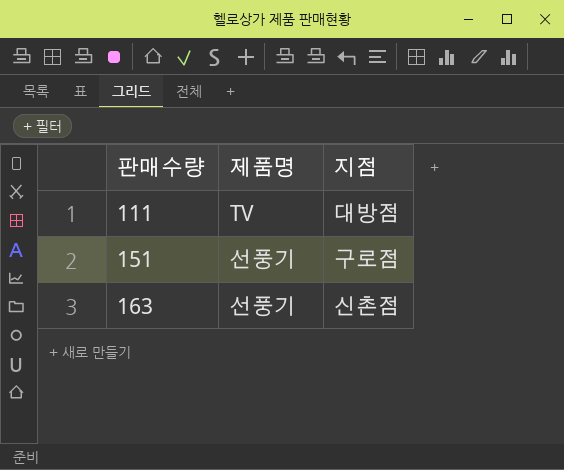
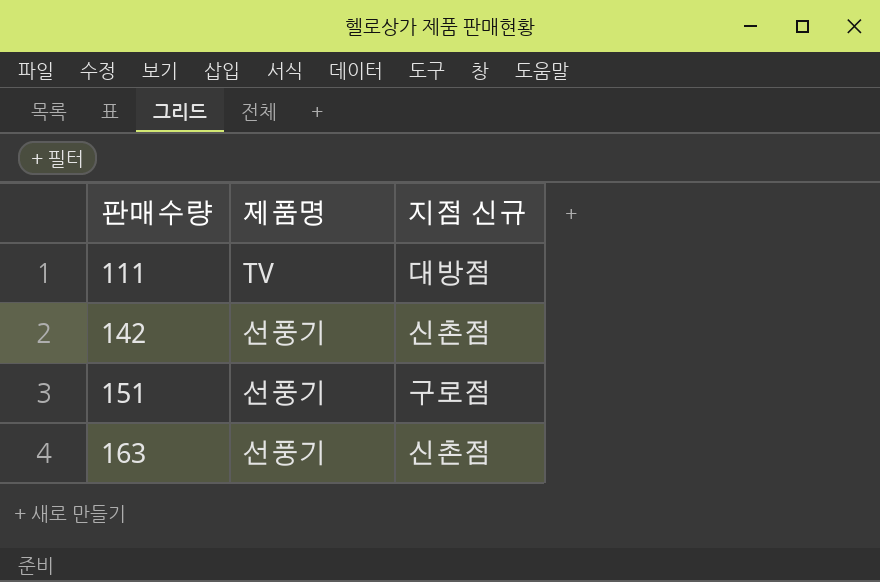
column name: 지점 -> 지점 신규
row 142: none -> 선풍기 | 신촌점

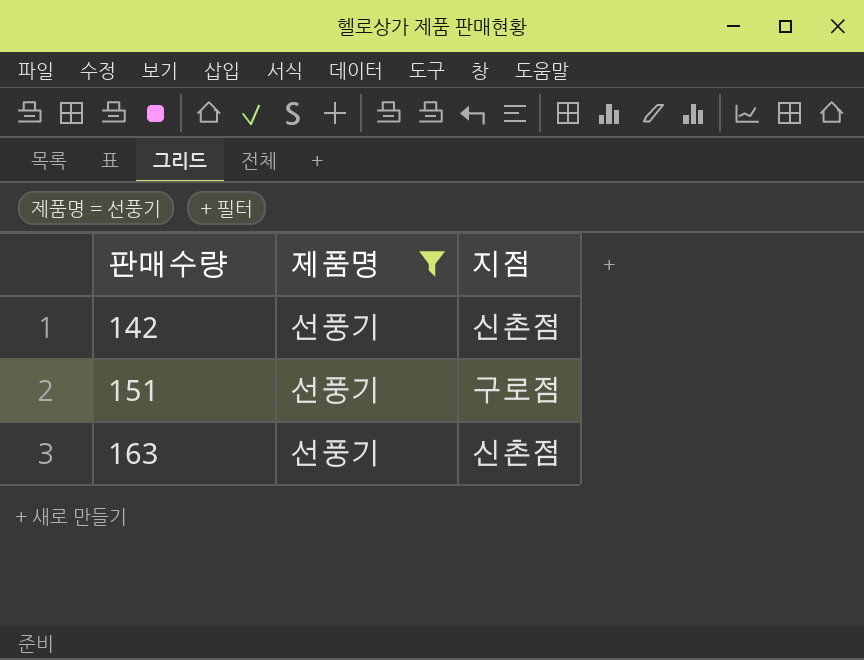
filter: none -> 제품명 = 선풍기
column name: 지점 신규 -> 지점

